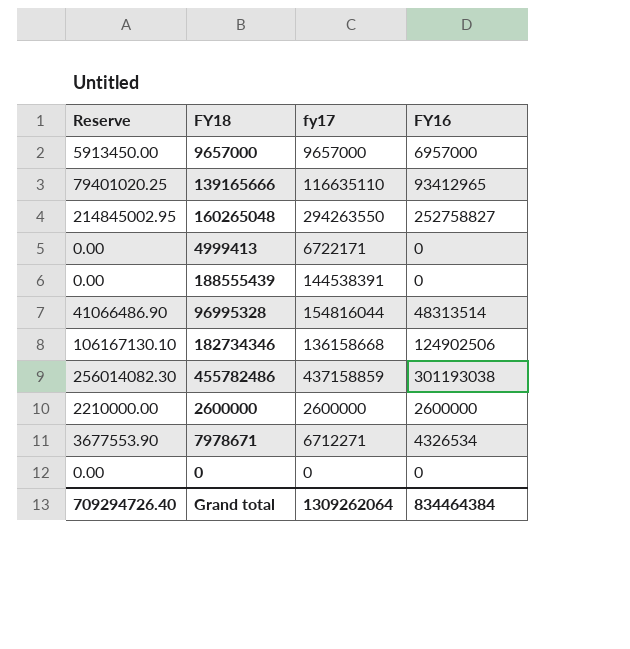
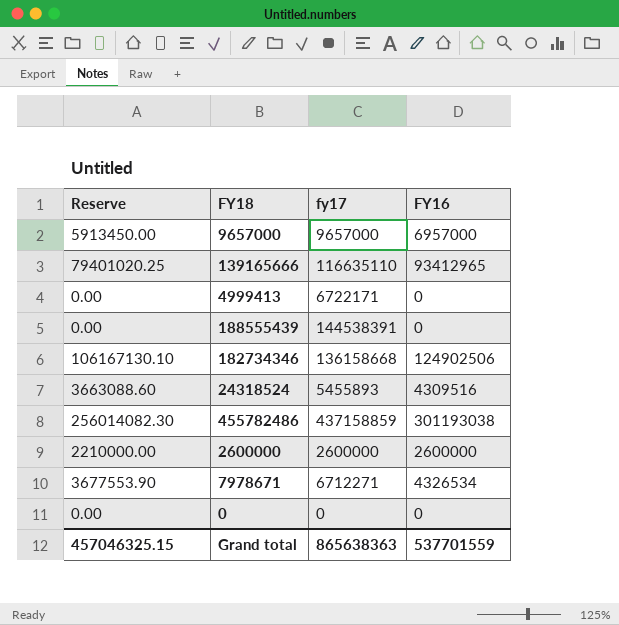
row 160265048: 214845002.95 | 294263550 | 252758827 -> none
row 96995328: 41066486.90 | 154816044 | 48313514 -> none
row 24318524: none -> 3663088.60 | 5455893 | 4309516
Grand total | Reserve: 709294726.40 -> 457046325.15
Grand total | fy17: 1309262064 -> 865638363
Grand total | FY16: 834464384 -> 537701559

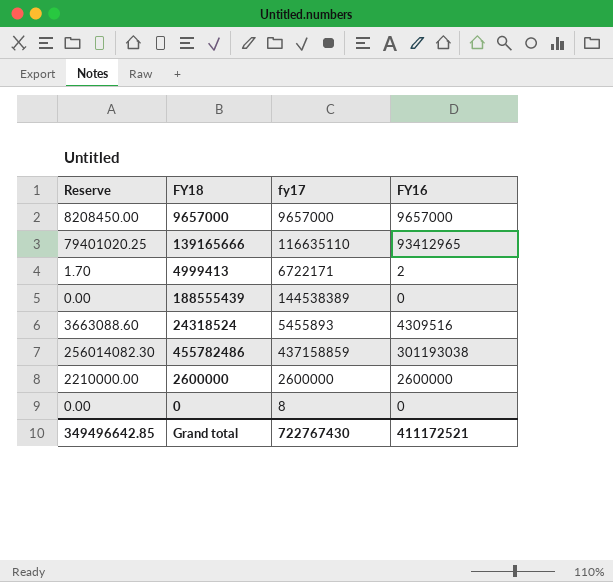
row 182734346: 106167130.10 | 136158668 | 124902506 -> none
row 7978671: 3677553.90 | 6712271 | 4326534 -> none
9657000 | Reserve: 5913450.00 -> 8208450.00
9657000 | FY16: 6957000 -> 9657000
4999413 | Reserve: 0.00 -> 1.70
4999413 | FY16: 0 -> 2
188555439 | fy17: 144538391 -> 144538389
0 | fy17: 0 -> 8
Grand total | Reserve: 457046325.15 -> 349496642.85
Grand total | fy17: 865638363 -> 722767430
Grand total | FY16: 537701559 -> 411172521

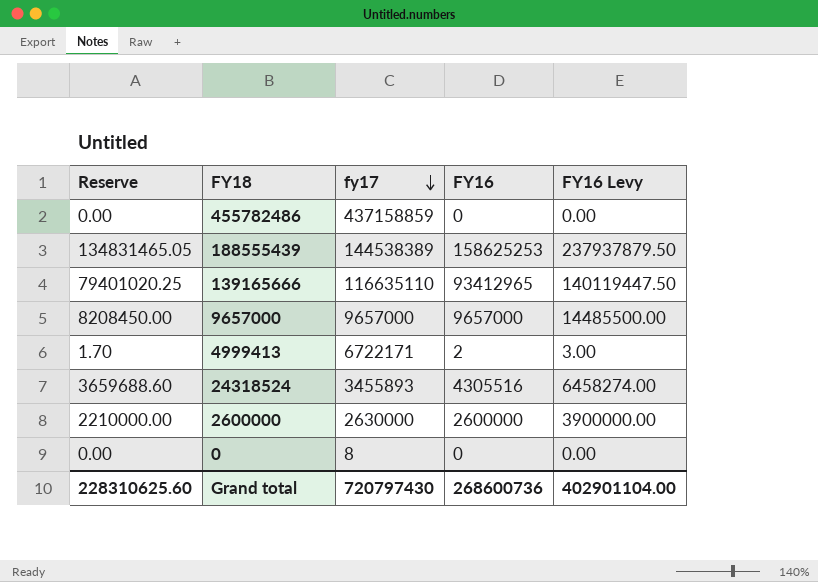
row order: none -> fy17 descending
column FY16 Levy | formula: none -> [FY16] * 1.5
455782486 | Reserve: 256014082.30 -> 0.00
455782486 | FY16: 301193038 -> 0
188555439 | Reserve: 0.00 -> 134831465.05
188555439 | FY16: 0 -> 158625253
24318524 | Reserve: 3663088.60 -> 3659688.60
24318524 | fy17: 5455893 -> 3455893
24318524 | FY16: 4309516 -> 4305516
2600000 | fy17: 2600000 -> 2630000
Grand total | Reserve: 349496642.85 -> 228310625.60
Grand total | fy17: 722767430 -> 720797430
Grand total | FY16: 411172521 -> 268600736

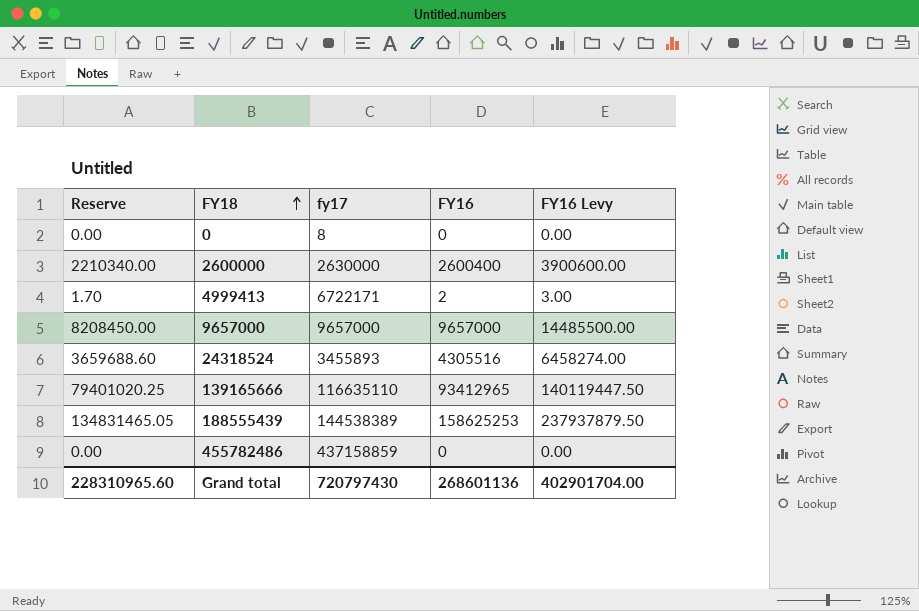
row order: fy17 descending -> FY18 ascending
2600000 | Reserve: 2210000.00 -> 2210340.00
2600000 | FY16: 2600000 -> 2600400
2600000 | FY16 Levy: 3900000.00 -> 3900600.00
Grand total | Reserve: 228310625.60 -> 228310965.60
Grand total | FY16: 268600736 -> 268601136
Grand total | FY16 Levy: 402901104.00 -> 402901704.00

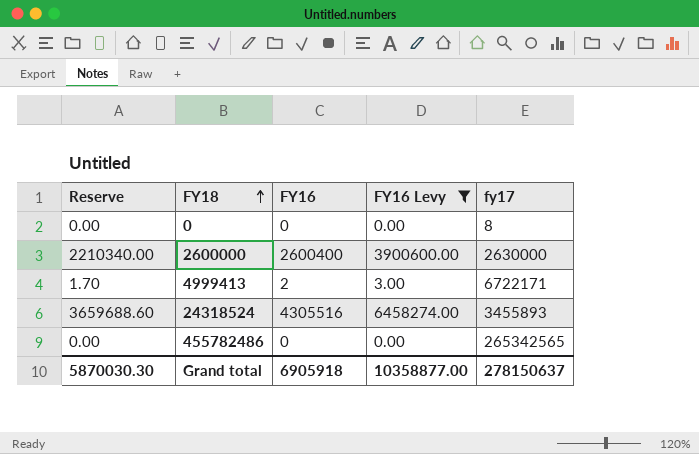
filter: none -> FY16 Levy <= 6458274.00
column fy17 | position: 3 -> 5
455782486 | fy17: 437158859 -> 265342565
Grand total | Reserve: 228310965.60 -> 5870030.30
Grand total | FY16: 268601136 -> 6905918
Grand total | FY16 Levy: 402901704.00 -> 10358877.00
Grand total | fy17: 720797430 -> 278150637

